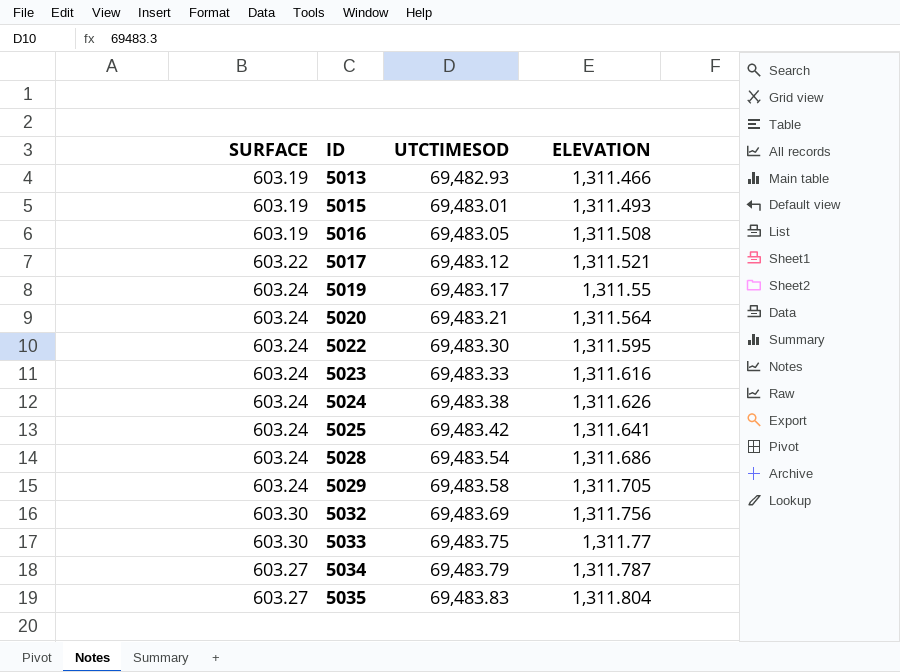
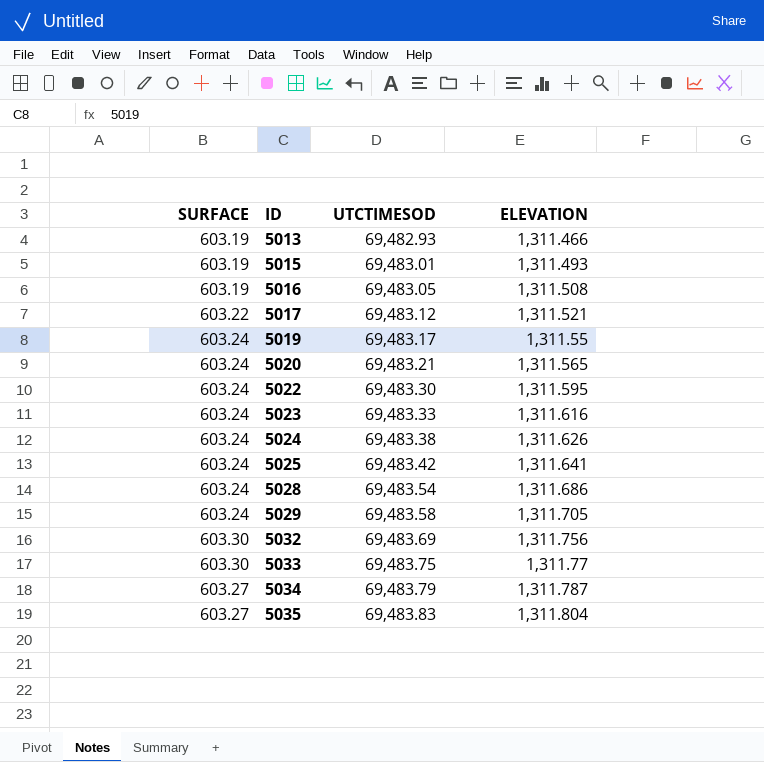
5020 | ELEVATION: 1,311.564 -> 1,311.565

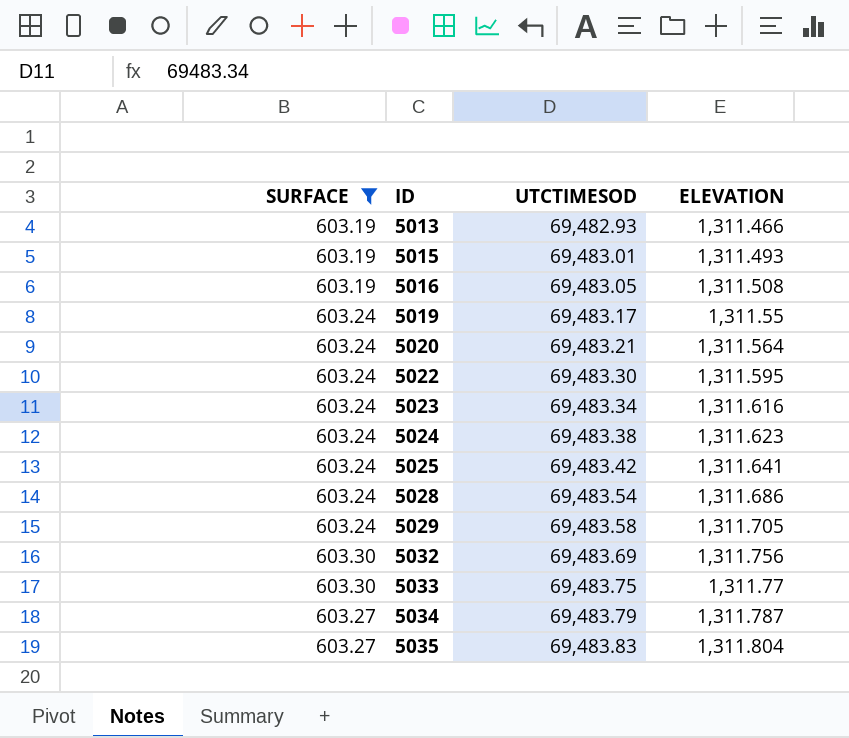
filter: none -> SURFACE != 603.22
5020 | ELEVATION: 1,311.565 -> 1,311.564
5023 | UTCTIMESOD: 69,483.33 -> 69,483.34
5024 | ELEVATION: 1,311.626 -> 1,311.623

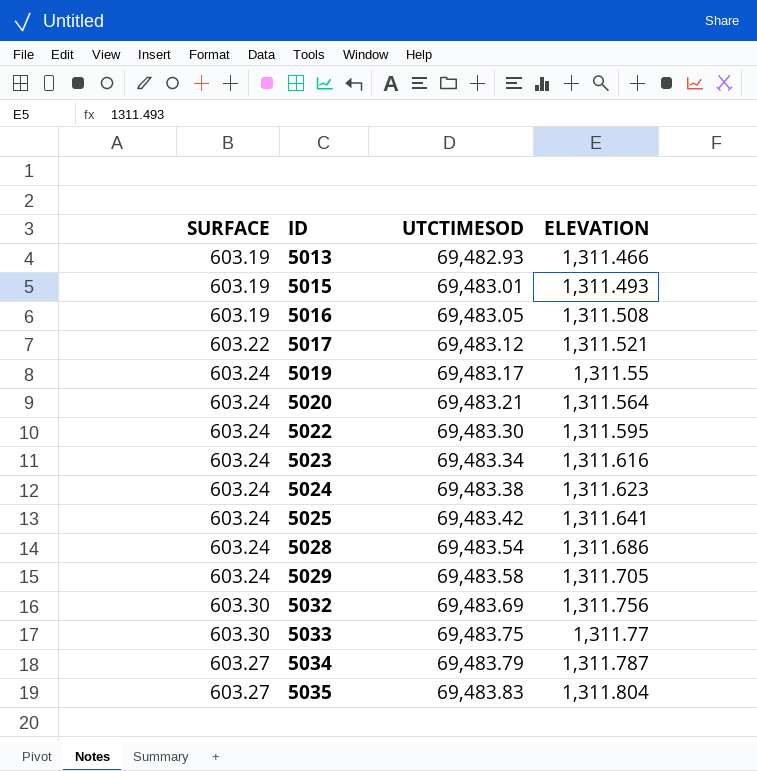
filter: SURFACE != 603.22 -> none

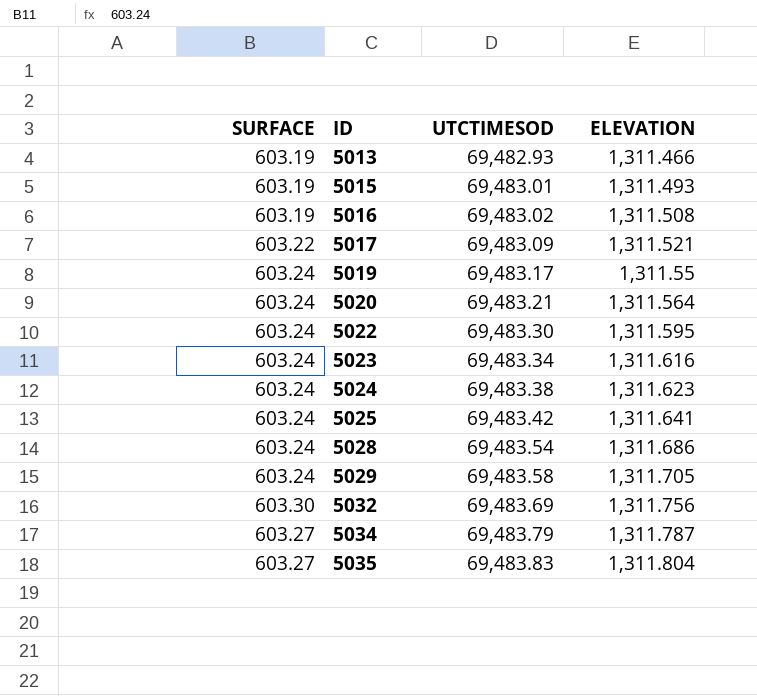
row 5033: 603.30 | 69,483.75 | 1,311.77 -> none
5016 | UTCTIMESOD: 69,483.05 -> 69,483.02
5017 | UTCTIMESOD: 69,483.12 -> 69,483.09

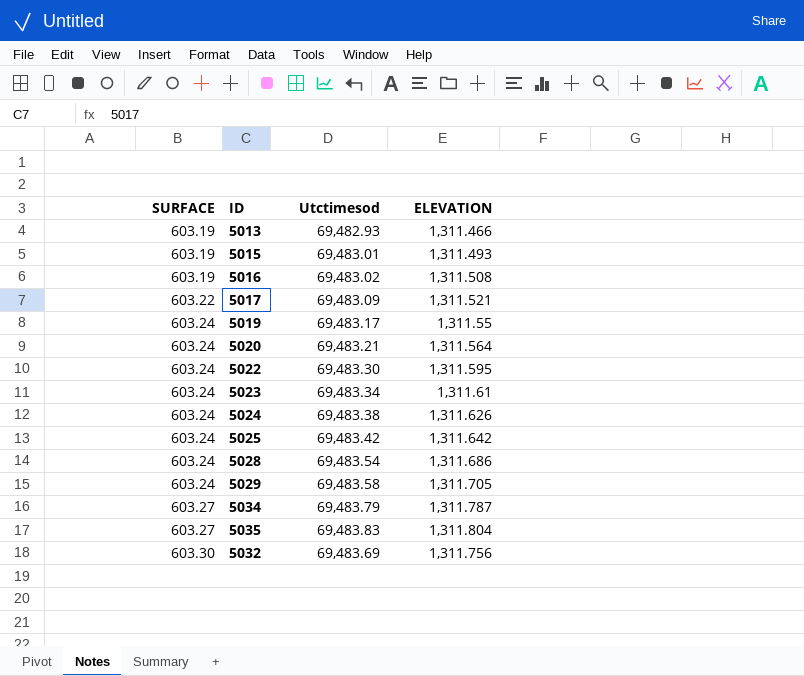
row order: ID ascending -> SURFACE ascending
column name: UTCTIMESOD -> Utctimesod
5023 | ELEVATION: 1,311.616 -> 1,311.61
5024 | ELEVATION: 1,311.623 -> 1,311.626
5025 | ELEVATION: 1,311.641 -> 1,311.642

